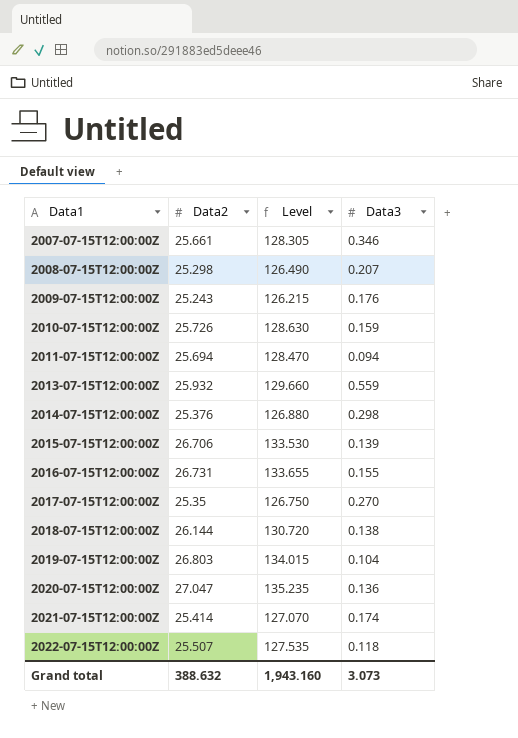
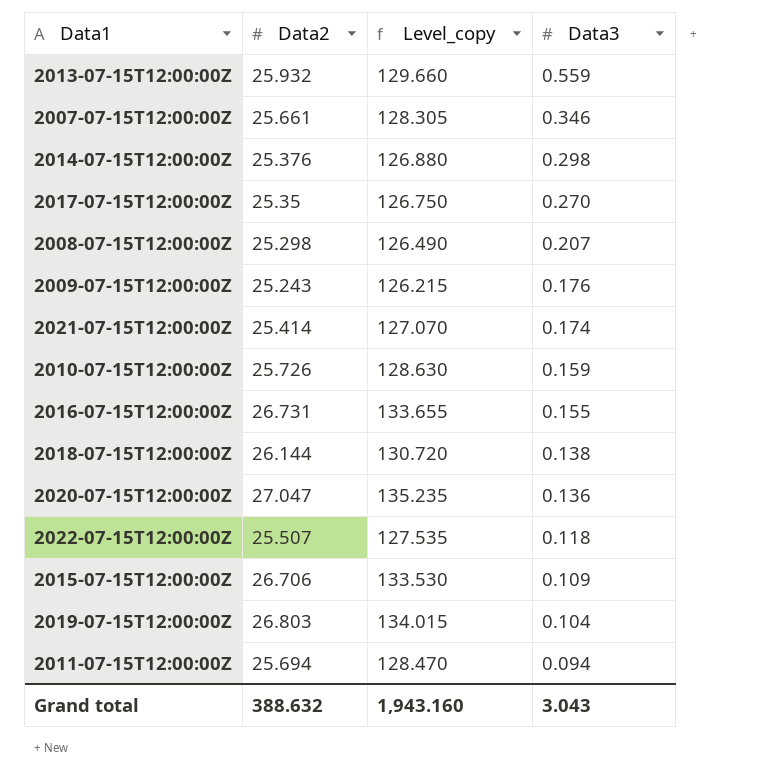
row order: Data1 ascending -> Data3 descending
column name: Level -> Level_copy
2015-07-15T12:00:00Z | Data3: 0.139 -> 0.109
Grand total | Data3: 3.073 -> 3.043

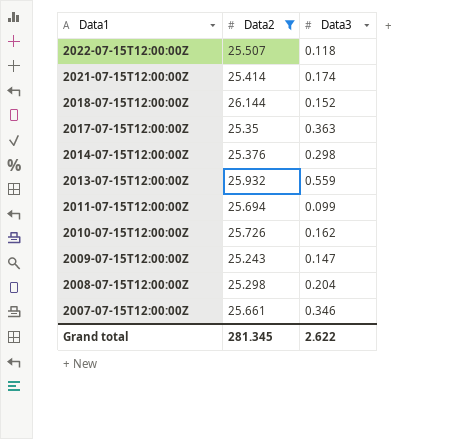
filter: none -> Data2 <= 26.144
row order: Data3 descending -> Data1 descending
column Level_copy | formula: [Data2] * 5 -> none
2018-07-15T12:00:00Z | Data3: 0.138 -> 0.152
2017-07-15T12:00:00Z | Data3: 0.270 -> 0.363
2011-07-15T12:00:00Z | Data3: 0.094 -> 0.099
2010-07-15T12:00:00Z | Data3: 0.159 -> 0.162
2009-07-15T12:00:00Z | Data3: 0.176 -> 0.147
2008-07-15T12:00:00Z | Data3: 0.207 -> 0.204
Grand total | Data2: 388.632 -> 281.345
Grand total | Data3: 3.043 -> 2.622

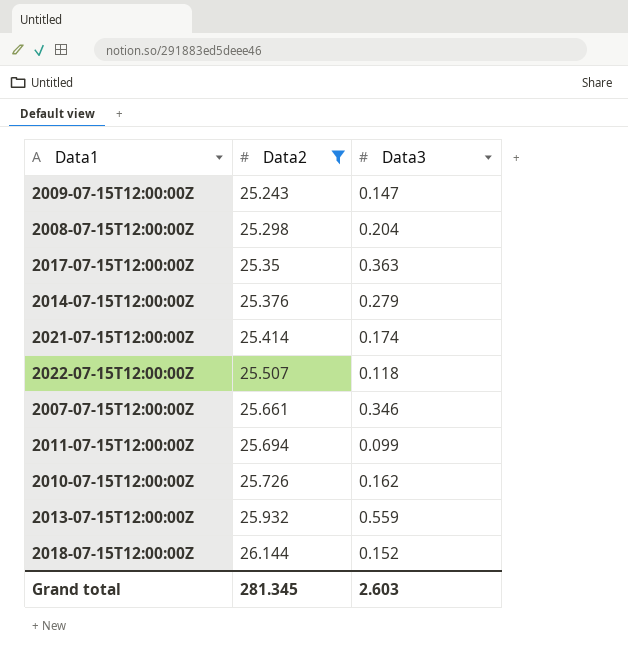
row order: Data1 descending -> Data2 ascending
2014-07-15T12:00:00Z | Data3: 0.298 -> 0.279
Grand total | Data3: 2.622 -> 2.603

